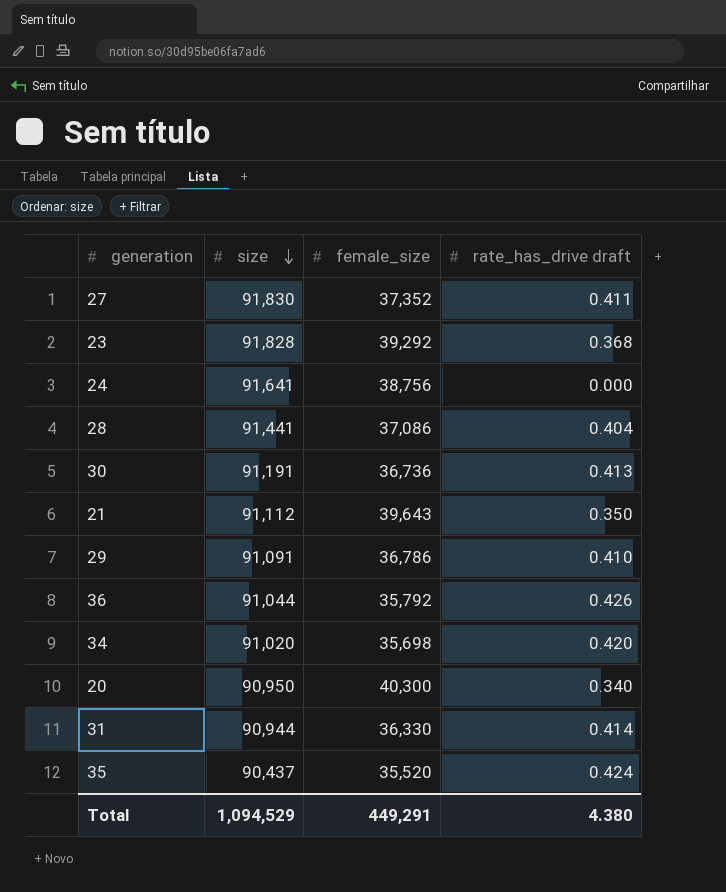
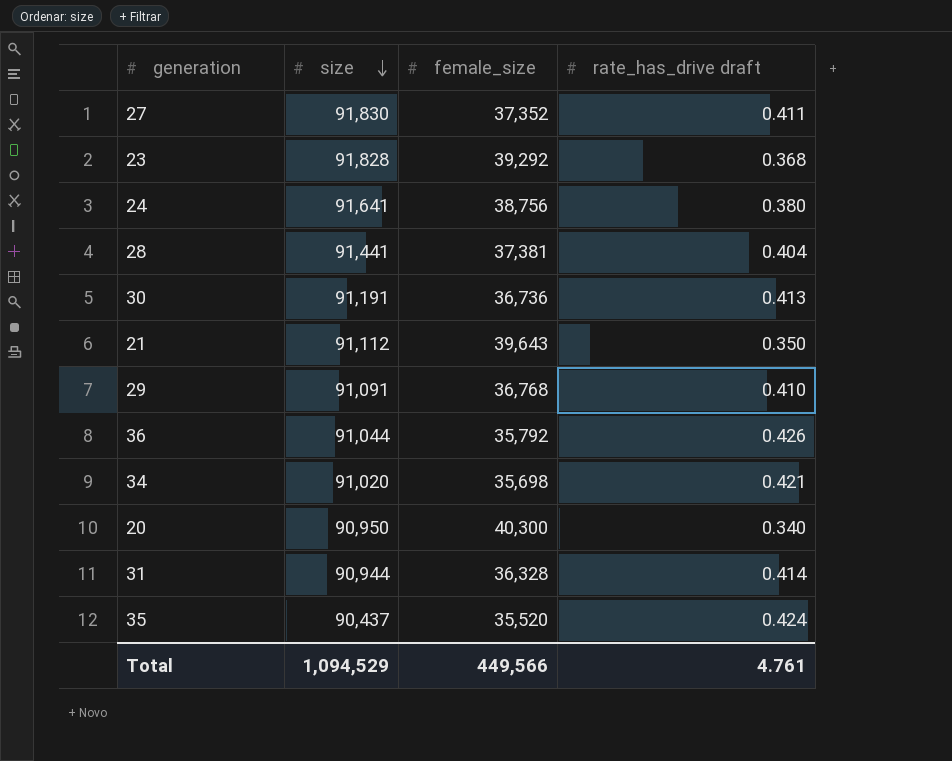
24 | rate_has_drive draft: 0.000 -> 0.380
28 | female_size: 37,086 -> 37,381
29 | female_size: 36,786 -> 36,768
34 | rate_has_drive draft: 0.420 -> 0.421
31 | female_size: 36,330 -> 36,328
Total | female_size: 449,291 -> 449,566
Total | rate_has_drive draft: 4.380 -> 4.761

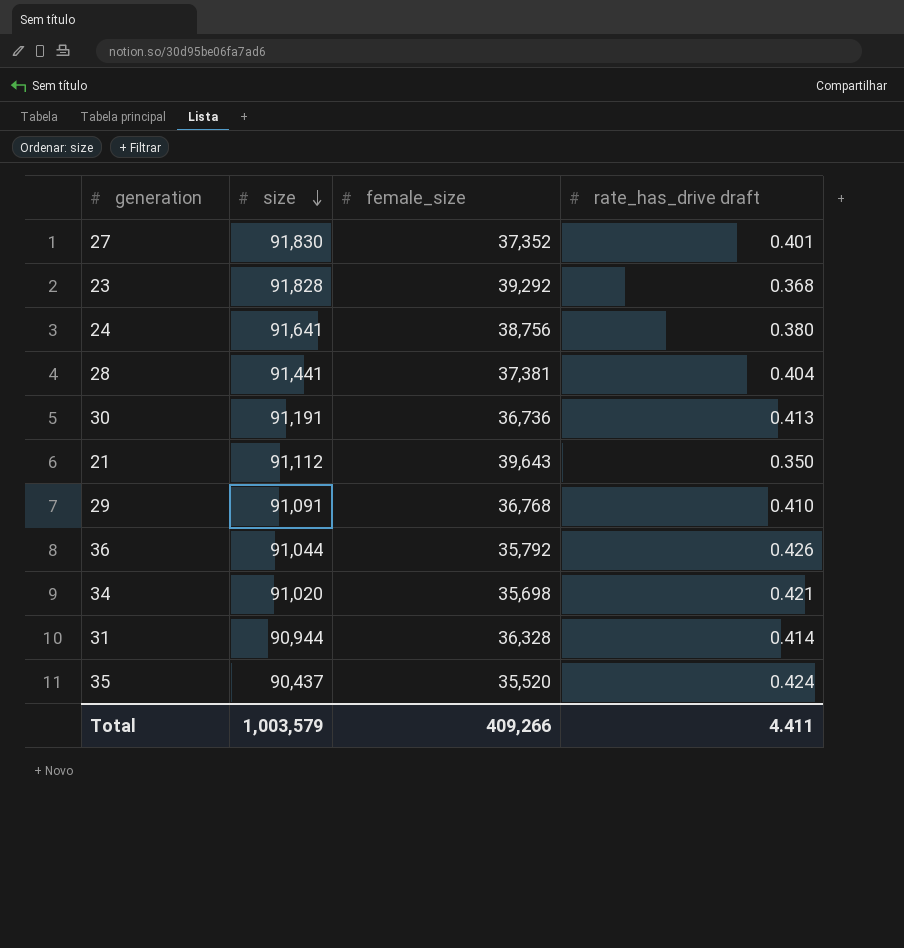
row 20: 90,950 | 40,300 | 0.340 -> none
27 | rate_has_drive draft: 0.411 -> 0.401
Total | size: 1,094,529 -> 1,003,579
Total | female_size: 449,566 -> 409,266
Total | rate_has_drive draft: 4.761 -> 4.411

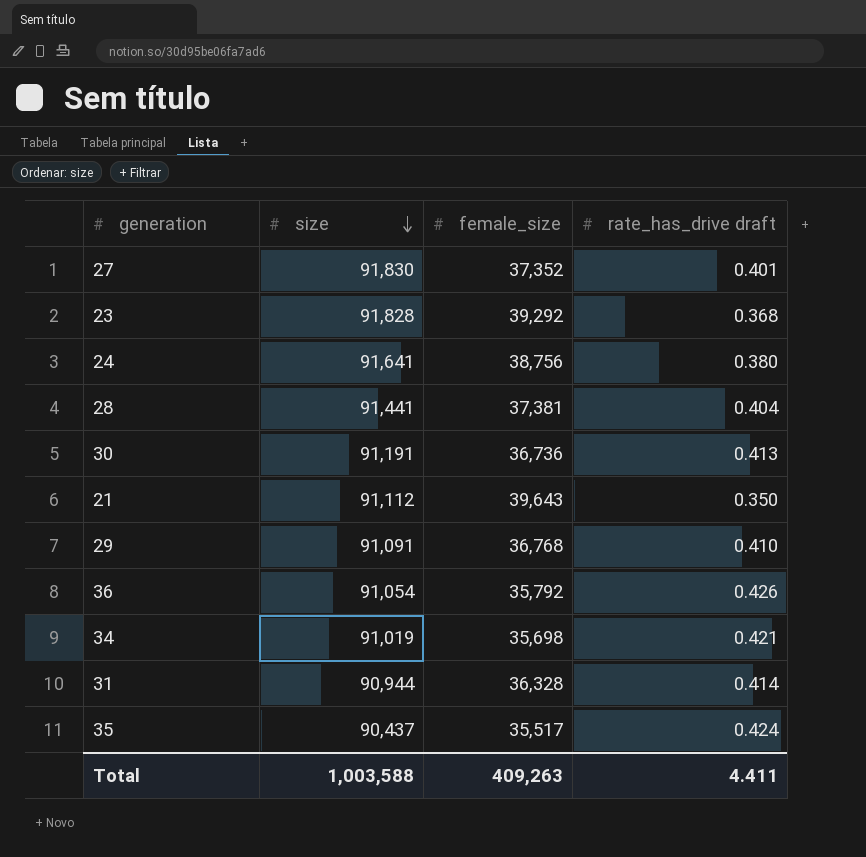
36 | size: 91,044 -> 91,054
34 | size: 91,020 -> 91,019
35 | female_size: 35,520 -> 35,517
Total | size: 1,003,579 -> 1,003,588
Total | female_size: 409,266 -> 409,263

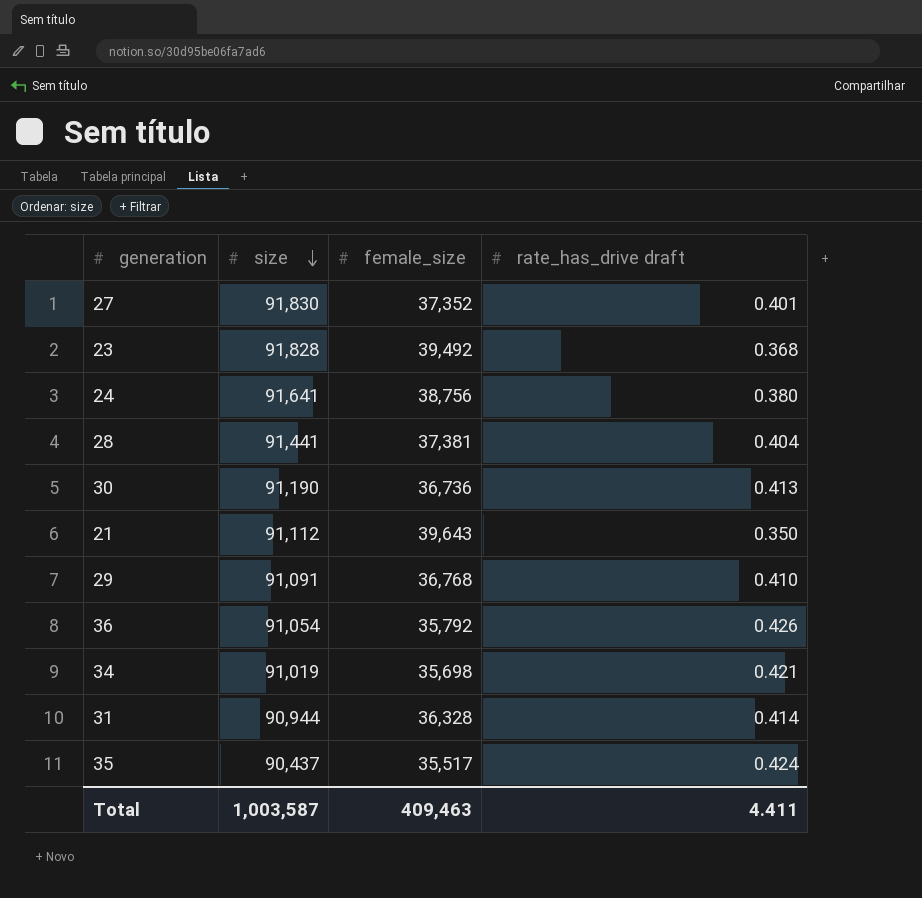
23 | female_size: 39,292 -> 39,492
30 | size: 91,191 -> 91,190
Total | size: 1,003,588 -> 1,003,587
Total | female_size: 409,263 -> 409,463

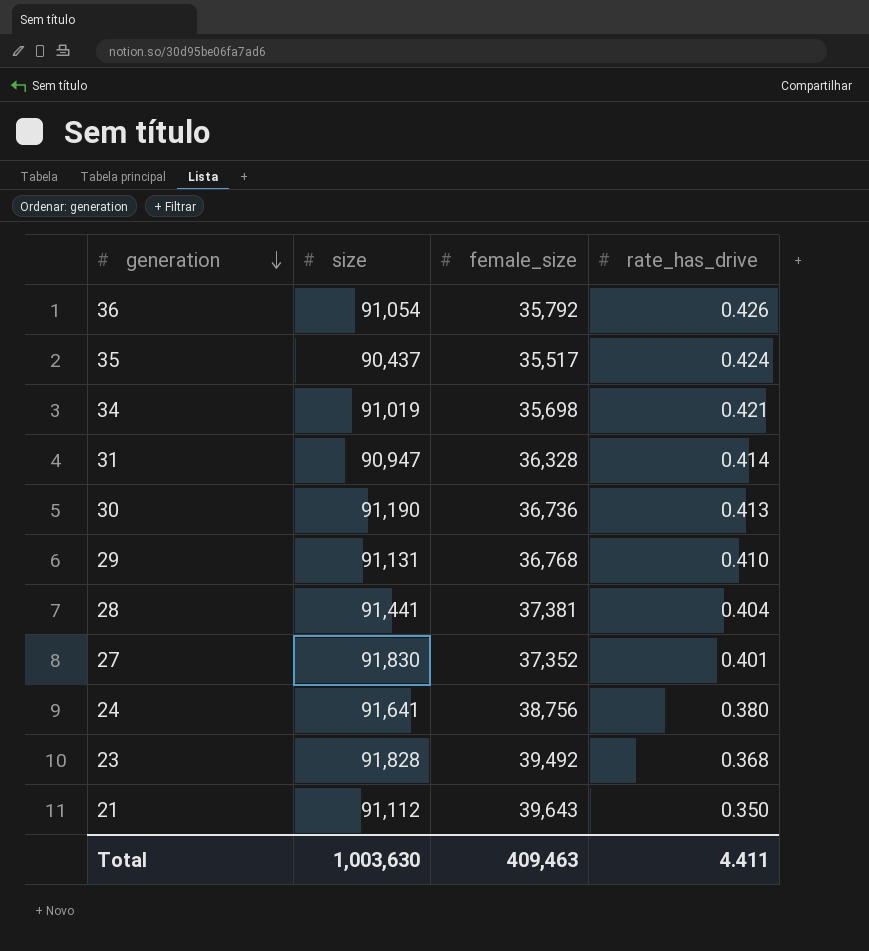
row order: size descending -> generation descending
column name: rate_has_drive draft -> rate_has_drive
31 | size: 90,944 -> 90,947
29 | size: 91,091 -> 91,131
Total | size: 1,003,587 -> 1,003,630

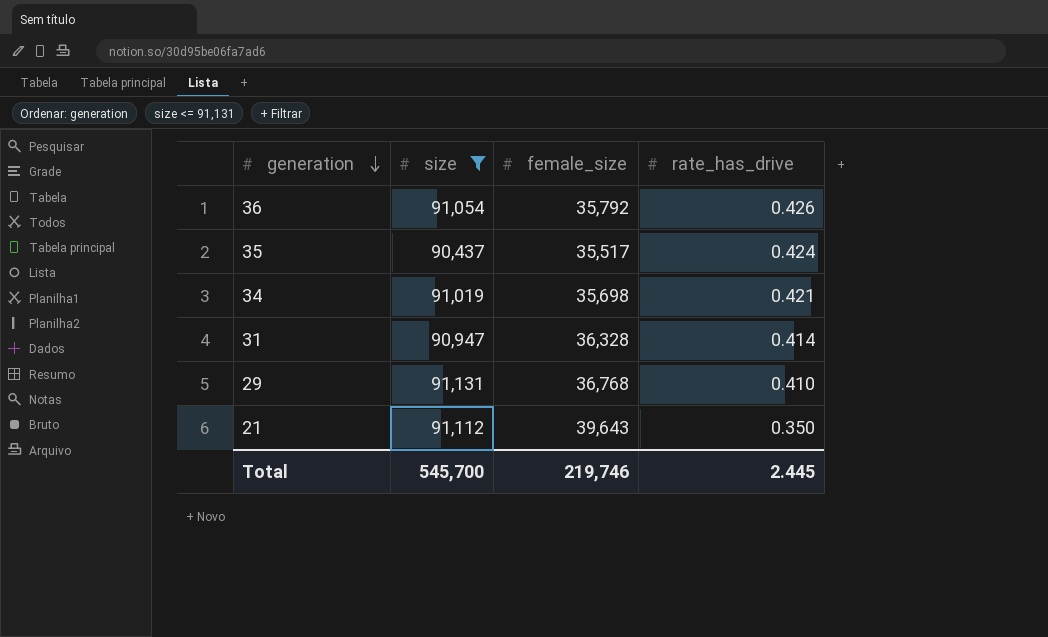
filter: none -> size <= 91,131
Total | size: 1,003,630 -> 545,700
Total | female_size: 409,463 -> 219,746
Total | rate_has_drive: 4.411 -> 2.445

